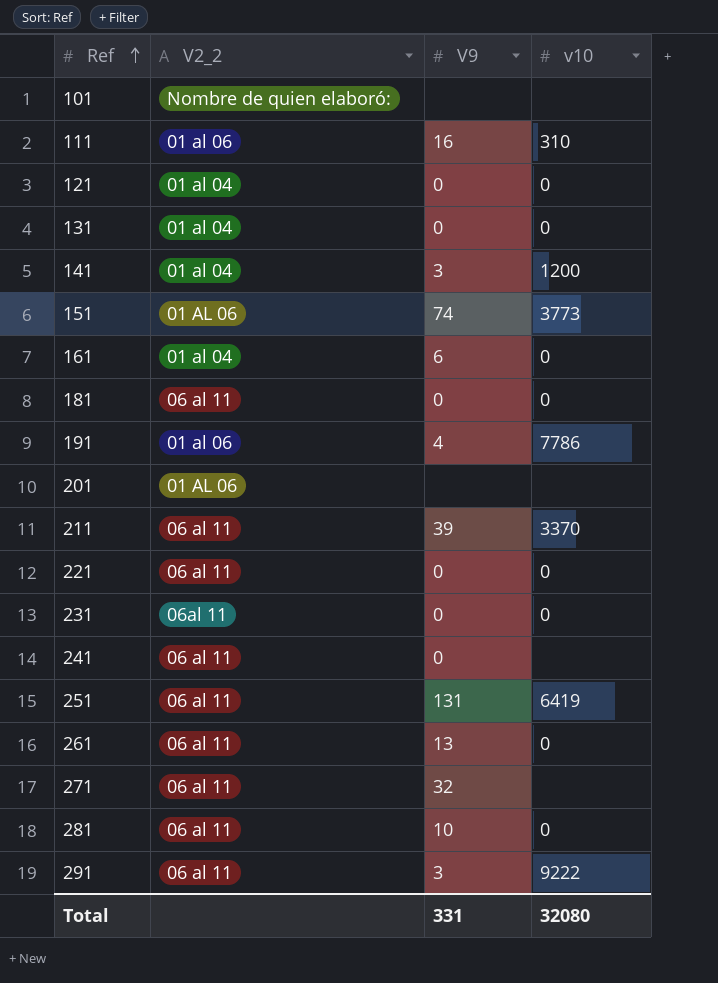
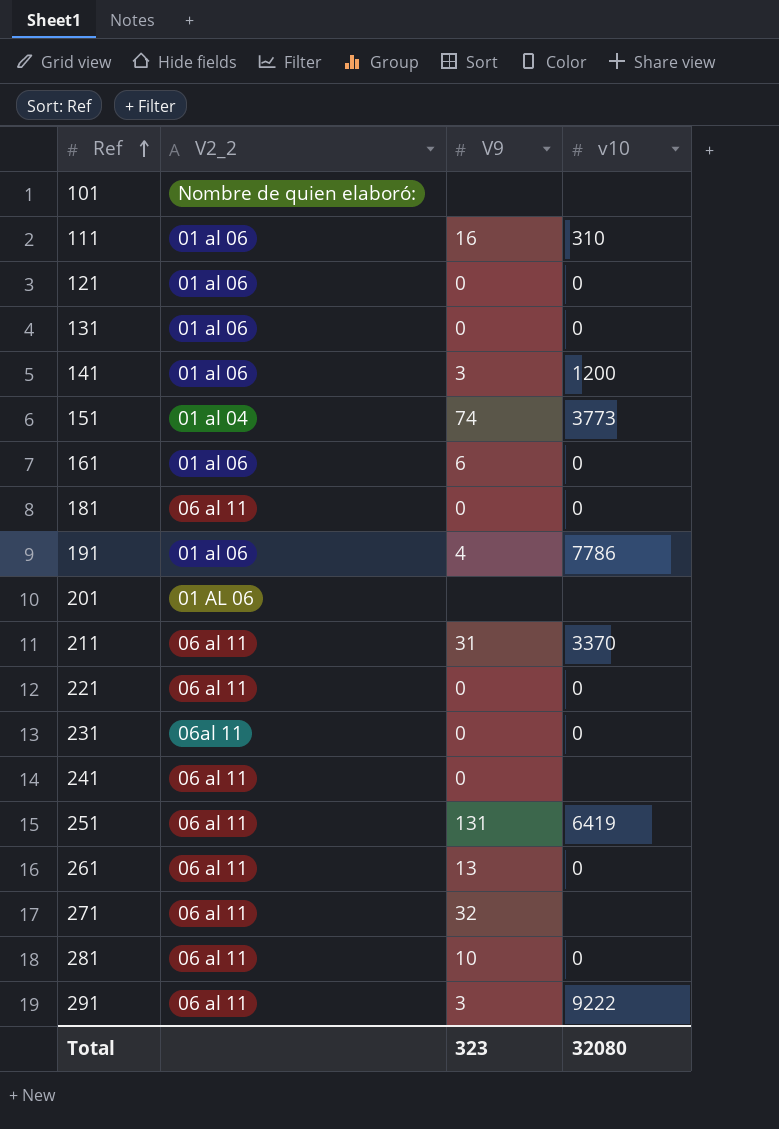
121 | V2_2: 01 al 04 -> 01 al 06
131 | V2_2: 01 al 04 -> 01 al 06
141 | V2_2: 01 al 04 -> 01 al 06
151 | V2_2: 01 AL 06 -> 01 al 04
161 | V2_2: 01 al 04 -> 01 al 06
211 | V9: 39 -> 31
Total | V9: 331 -> 323

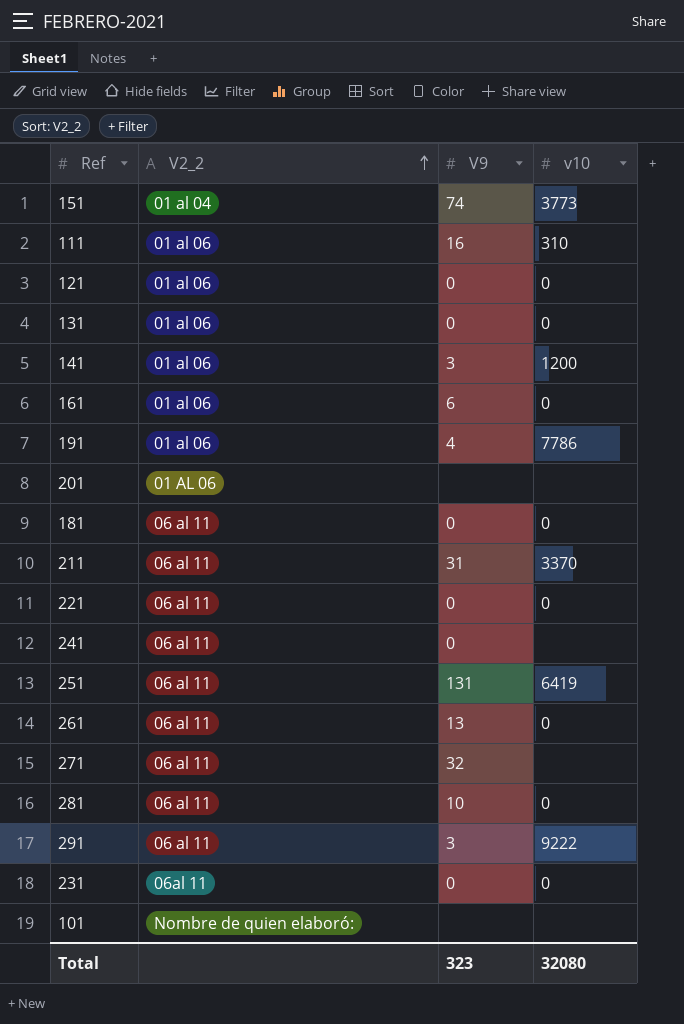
row order: Ref ascending -> V2_2 ascending

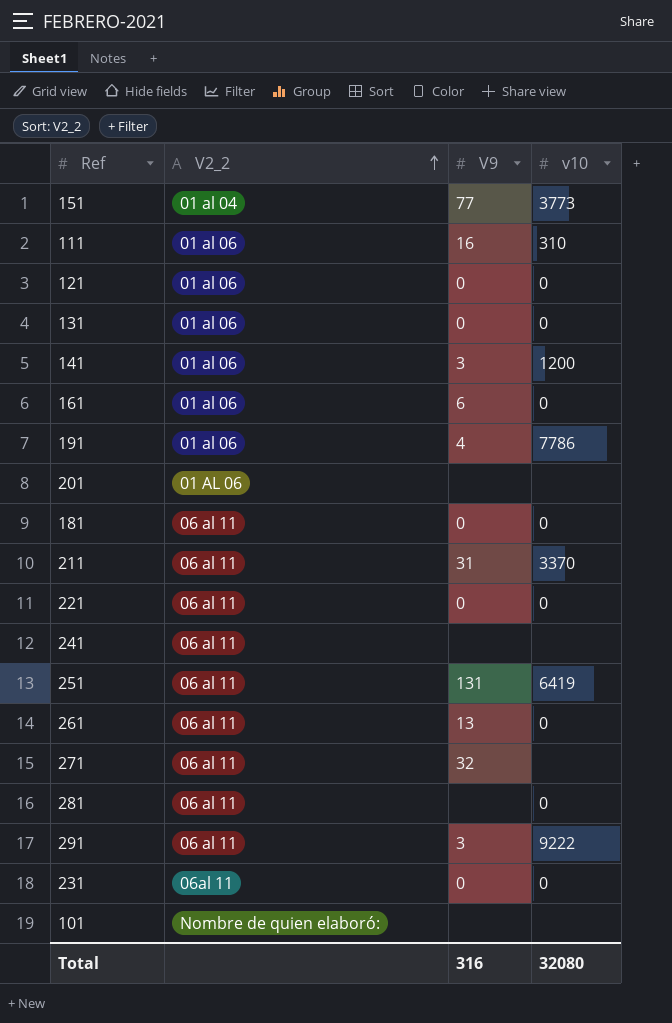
151 | V9: 74 -> 77
241 | V9: 0 -> none
281 | V9: 10 -> none
Total | V9: 323 -> 316

